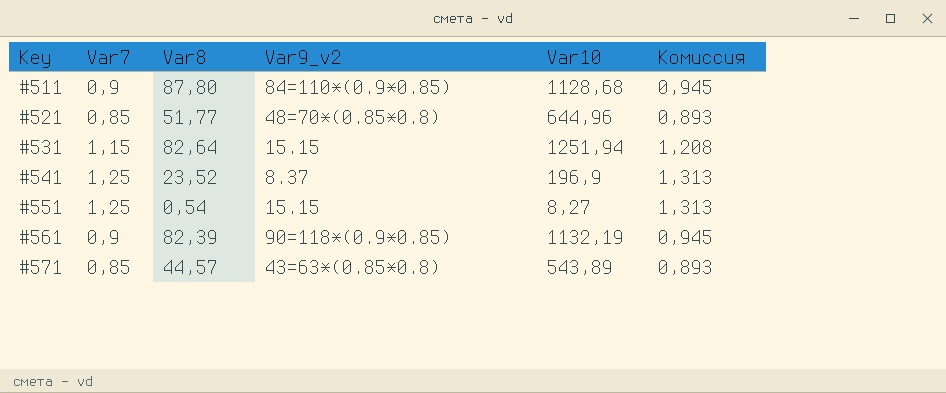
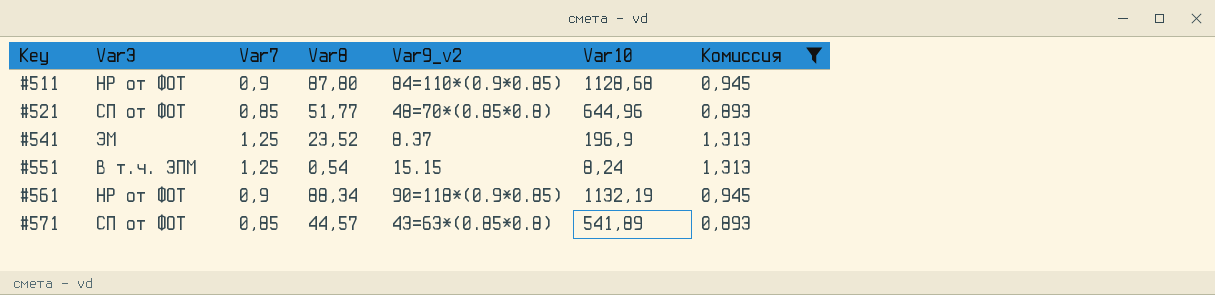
filter: none -> Комиссия != 1,208
column Var3 | position: none -> 2
#551 | Var10: 8,27 -> 8,24
#561 | Var8: 82,39 -> 88,34
#571 | Var10: 543,89 -> 541,89

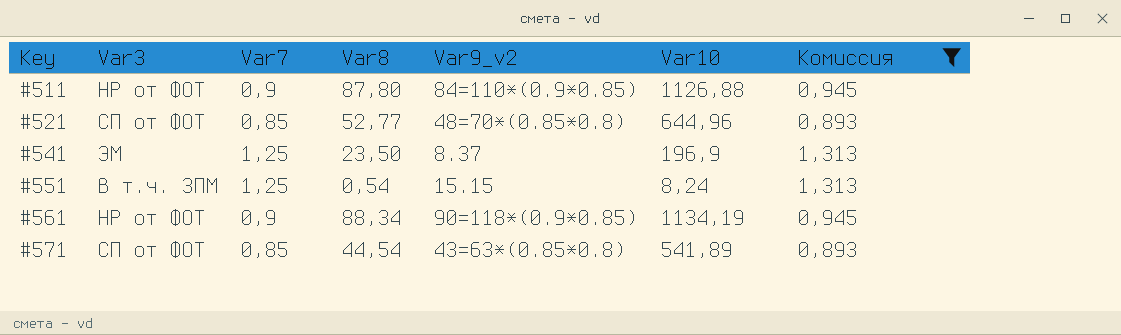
#511 | Var10: 1128,68 -> 1126,88
#521 | Var8: 51,77 -> 52,77
#541 | Var8: 23,52 -> 23,50
#561 | Var10: 1132,19 -> 1134,19
#571 | Var8: 44,57 -> 44,54

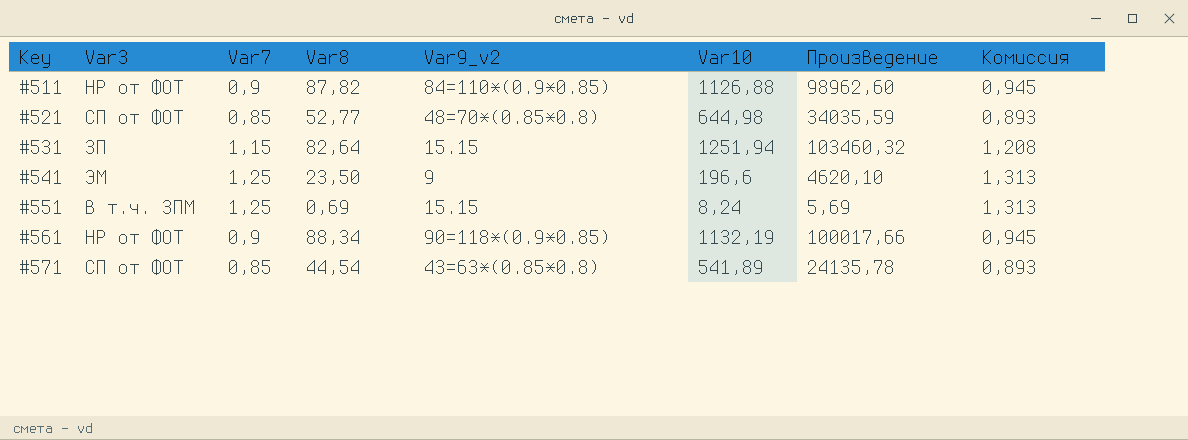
filter: Комиссия != 1,208 -> none
column Произведение | formula: none -> [Var8] * [Var10]
#511 | Var8: 87,80 -> 87,82
#521 | Var10: 644,96 -> 644,98
#541 | Var9_v2: 8.37 -> 9
#541 | Var10: 196,9 -> 196,6
#551 | Var8: 0,54 -> 0,69
#561 | Var10: 1134,19 -> 1132,19

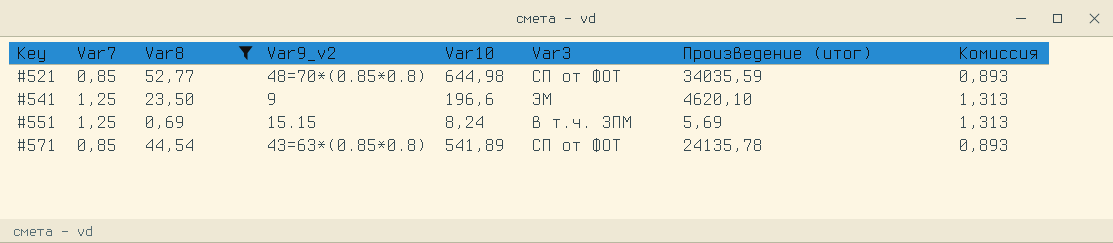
filter: none -> Var8 <= 52,77
column Var3 | position: 2 -> 6
column name: Произведение -> Произведение (итог)

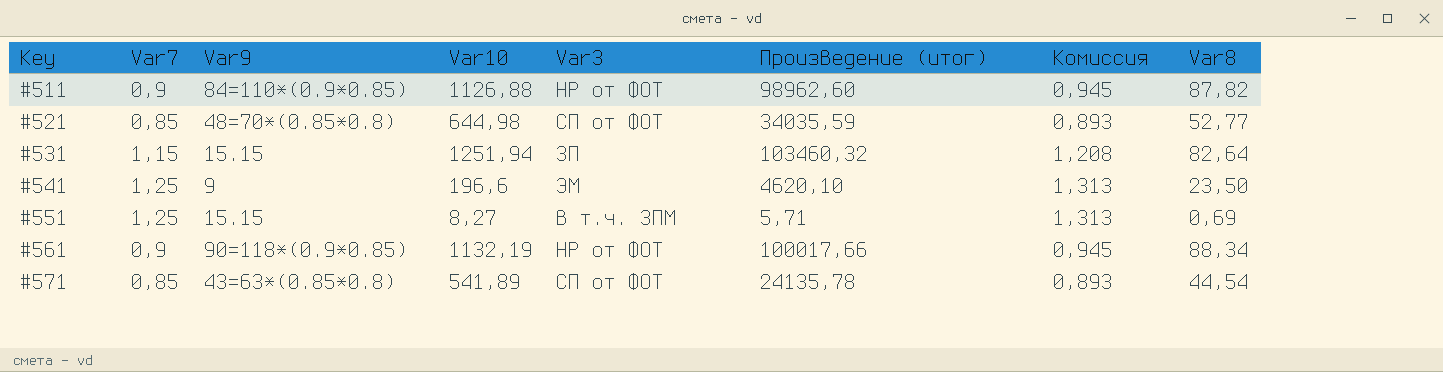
filter: Var8 <= 52,77 -> none
column name: Var9_v2 -> Var9
column Var8 | position: 3 -> 8
#551 | Var10: 8,24 -> 8,27
#551 | Произведение (итог): 5,69 -> 5,71

